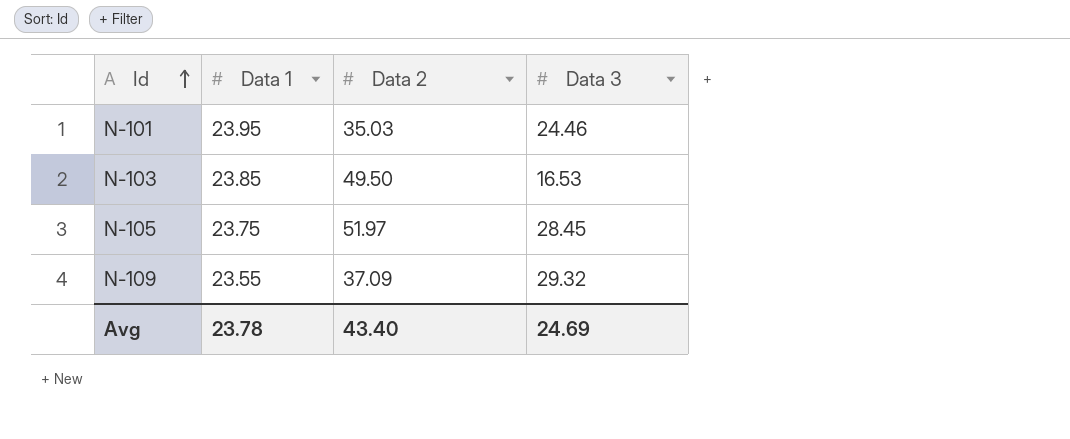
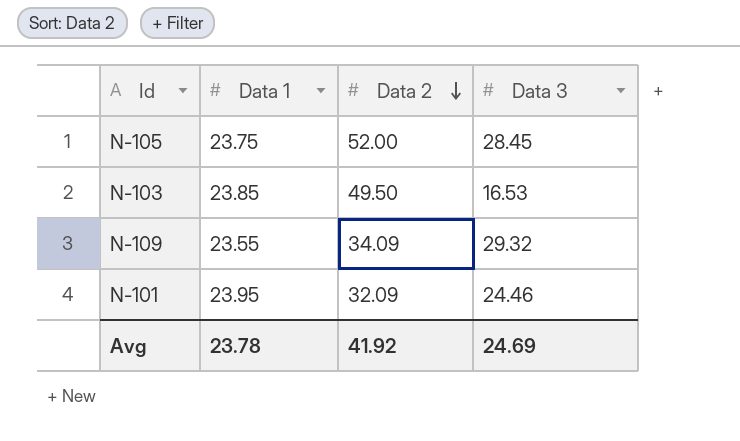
row order: Id ascending -> Data 2 descending
N-105 | Data 2: 51.97 -> 52.00
N-109 | Data 2: 37.09 -> 34.09
N-101 | Data 2: 35.03 -> 32.09
Avg | Data 2: 43.40 -> 41.92

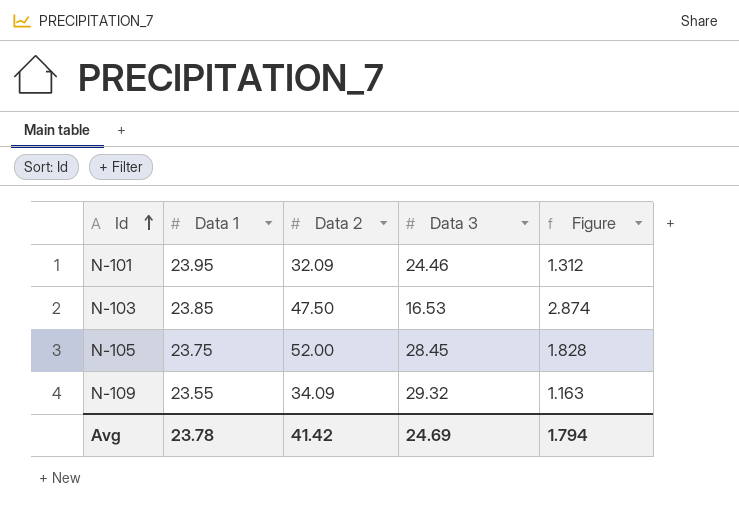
row order: Data 2 descending -> Id ascending
column Figure | formula: none -> [Data 2] / [Data 3]
N-103 | Data 2: 49.50 -> 47.50
Avg | Data 2: 41.92 -> 41.42

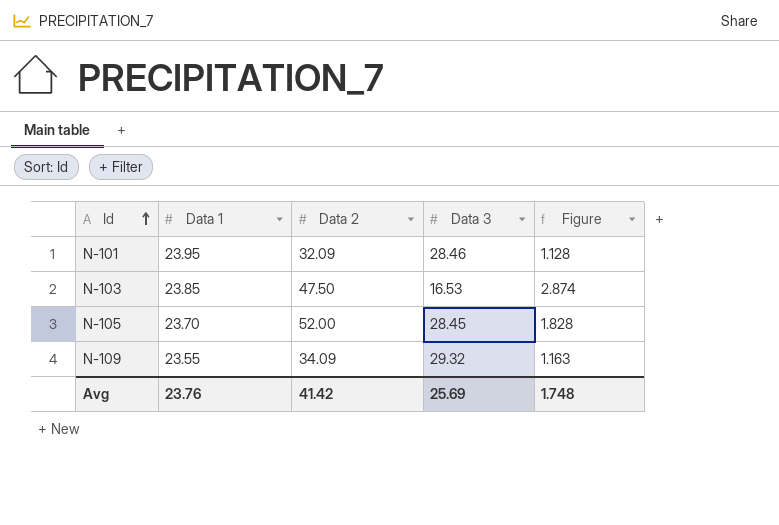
N-101 | Data 3: 24.46 -> 28.46
N-101 | Figure: 1.312 -> 1.128
N-105 | Data 1: 23.75 -> 23.70
Avg | Data 1: 23.78 -> 23.76
Avg | Data 3: 24.69 -> 25.69
Avg | Figure: 1.794 -> 1.748

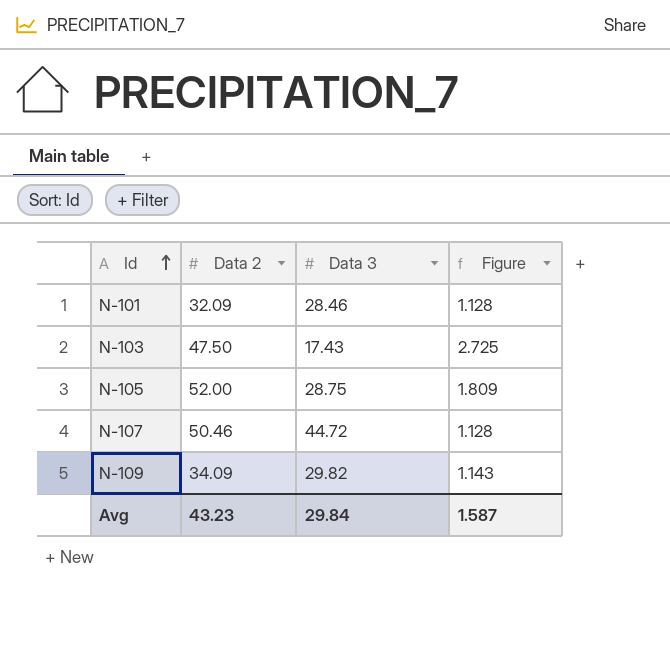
column Data 1 | position: 2 -> none
N-103 | Data 3: 16.53 -> 17.43
N-103 | Figure: 2.874 -> 2.725
N-105 | Data 3: 28.45 -> 28.75
N-105 | Figure: 1.828 -> 1.809
row N-107: none -> 50.46 | 44.72 | 1.128
N-109 | Data 3: 29.32 -> 29.82
N-109 | Figure: 1.163 -> 1.143
Avg | Data 2: 41.42 -> 43.23
Avg | Data 3: 25.69 -> 29.84
Avg | Figure: 1.748 -> 1.587

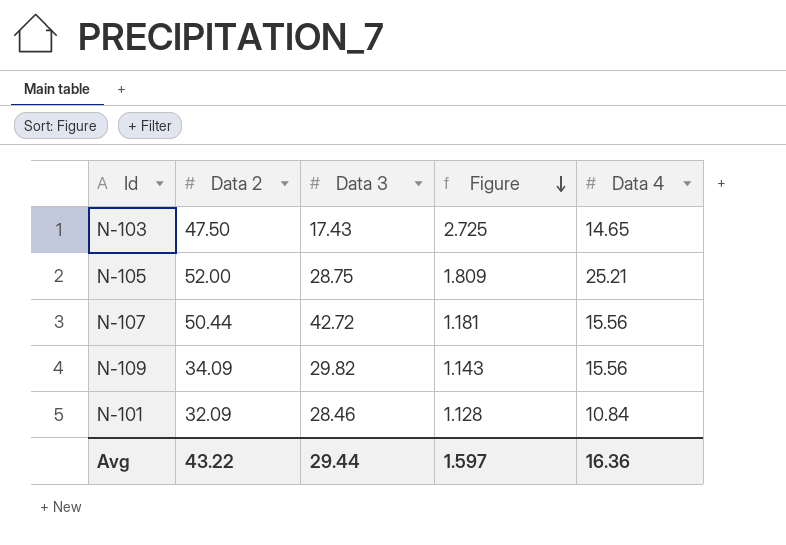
row order: Id ascending -> Figure descending
column Data 4 | position: none -> 5
N-107 | Data 2: 50.46 -> 50.44
N-107 | Data 3: 44.72 -> 42.72
N-107 | Figure: 1.128 -> 1.181
Avg | Data 2: 43.23 -> 43.22
Avg | Data 3: 29.84 -> 29.44
Avg | Figure: 1.587 -> 1.597

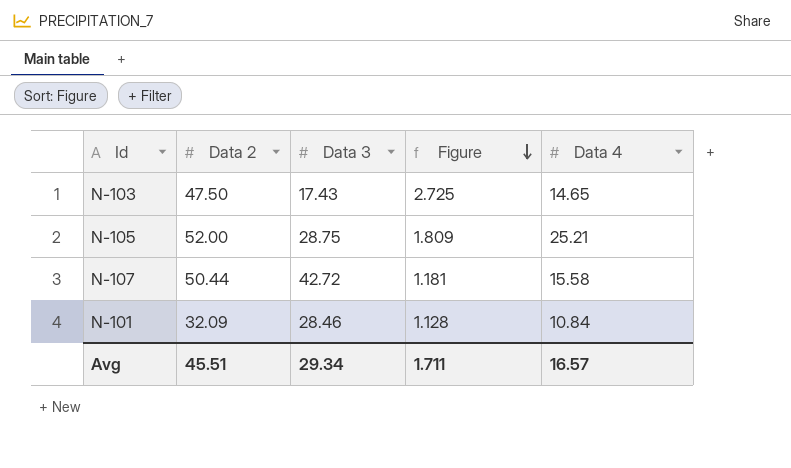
row N-109: 34.09 | 29.82 | 1.143 | 15.56 -> none
N-107 | Data 4: 15.56 -> 15.58
Avg | Data 2: 43.22 -> 45.51
Avg | Data 3: 29.44 -> 29.34
Avg | Figure: 1.597 -> 1.711
Avg | Data 4: 16.36 -> 16.57

